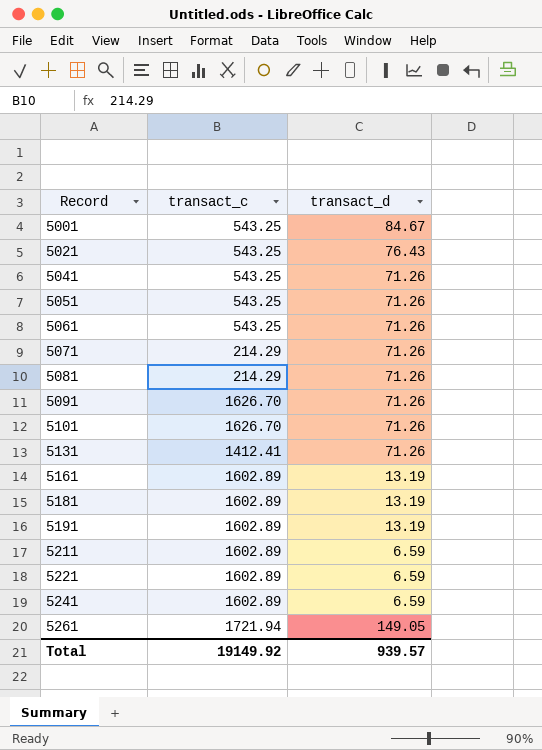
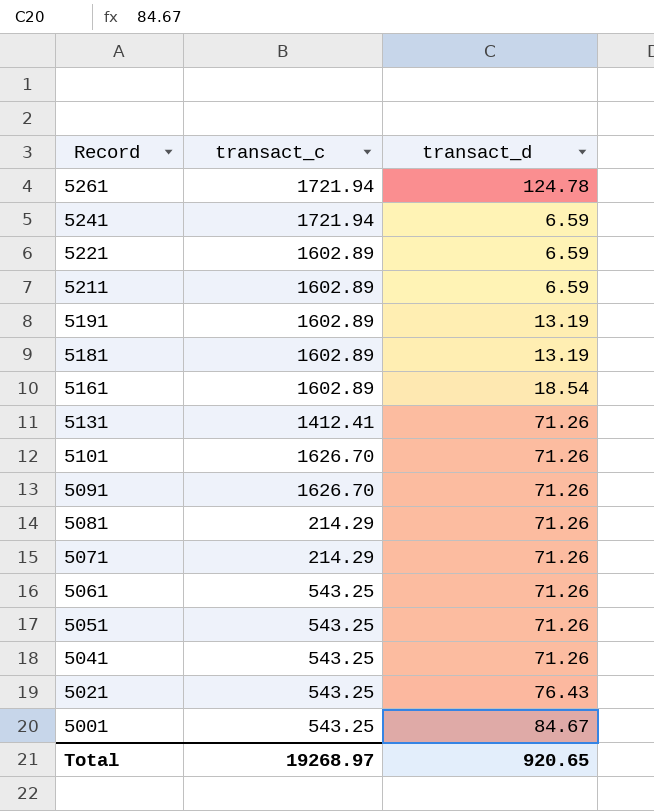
row order: Record ascending -> Record descending
5261 | transact_d: 149.05 -> 124.78
5241 | transact_c: 1602.89 -> 1721.94
5161 | transact_d: 13.19 -> 18.54
Total | transact_c: 19149.92 -> 19268.97
Total | transact_d: 939.57 -> 920.65

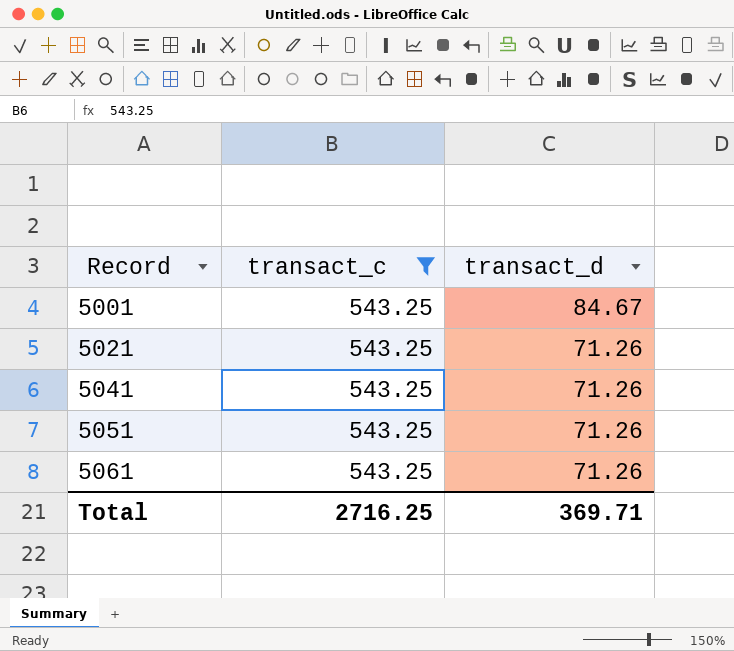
filter: none -> transact_c = 543.25
row order: Record descending -> Record ascending
5021 | transact_d: 76.43 -> 71.26
Total | transact_c: 19268.97 -> 2716.25
Total | transact_d: 920.65 -> 369.71

